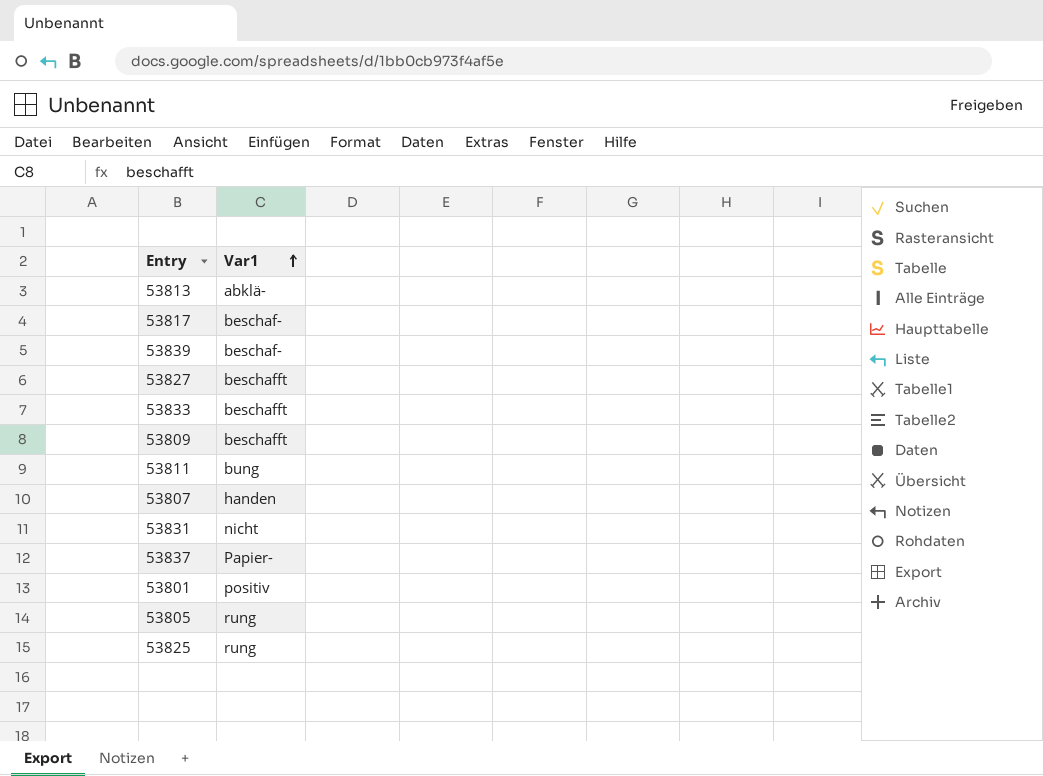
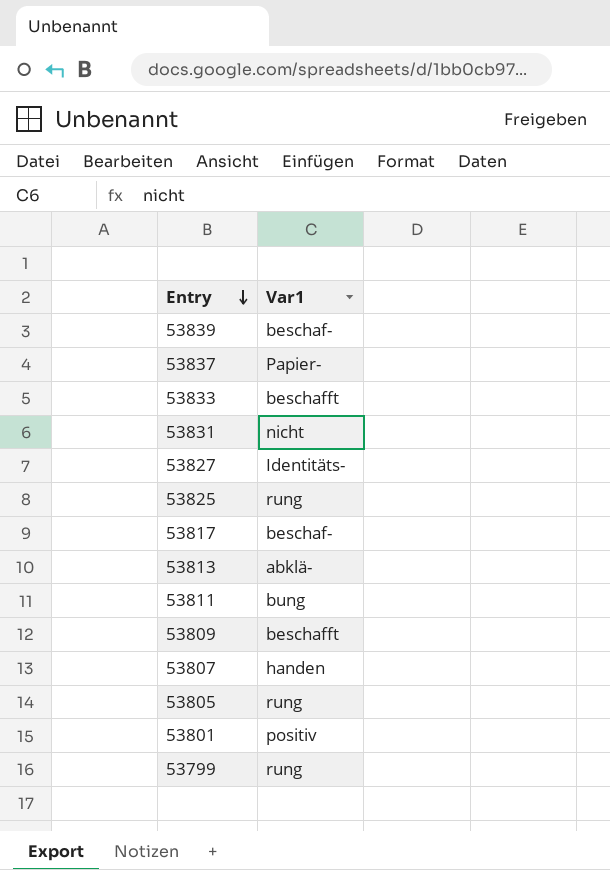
row order: Var1 ascending -> Entry descending
53827 | Var1: beschafft -> Identitäts-
row 53799: none -> rung

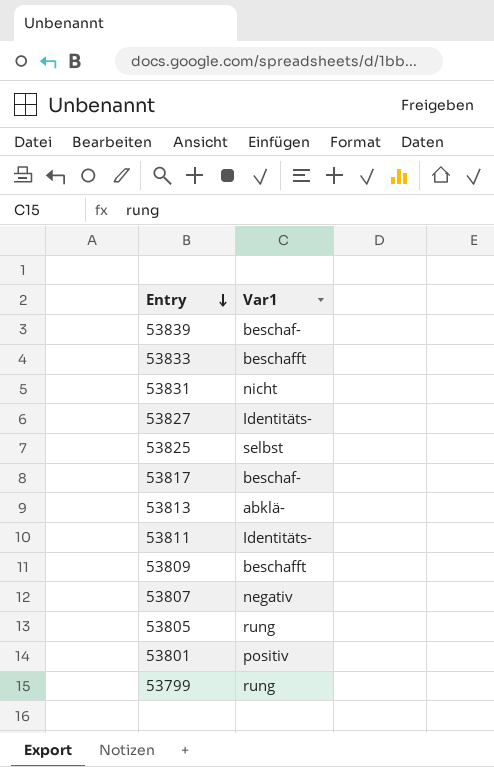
row 53837: Papier- -> none
53825 | Var1: rung -> selbst
53811 | Var1: bung -> Identitäts-
53807 | Var1: handen -> negativ

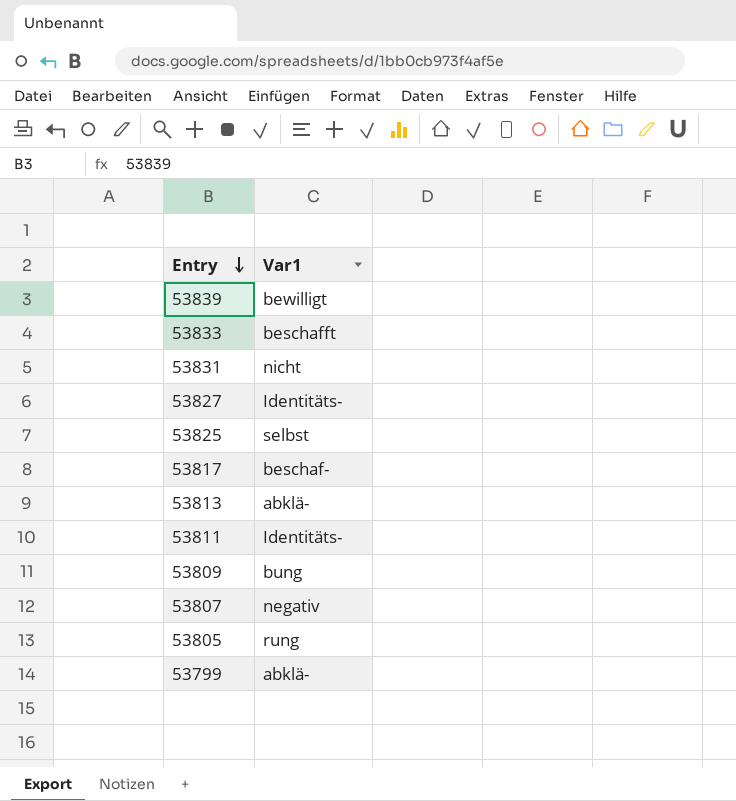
row 53801: positiv -> none
53839 | Var1: beschaf- -> bewilligt
53809 | Var1: beschafft -> bung
53799 | Var1: rung -> abklä-

